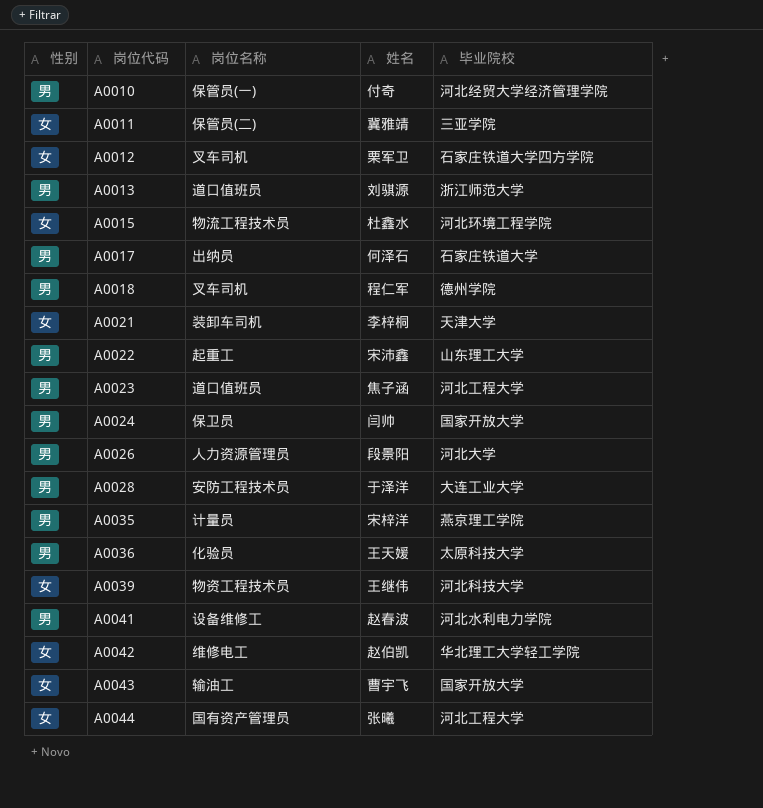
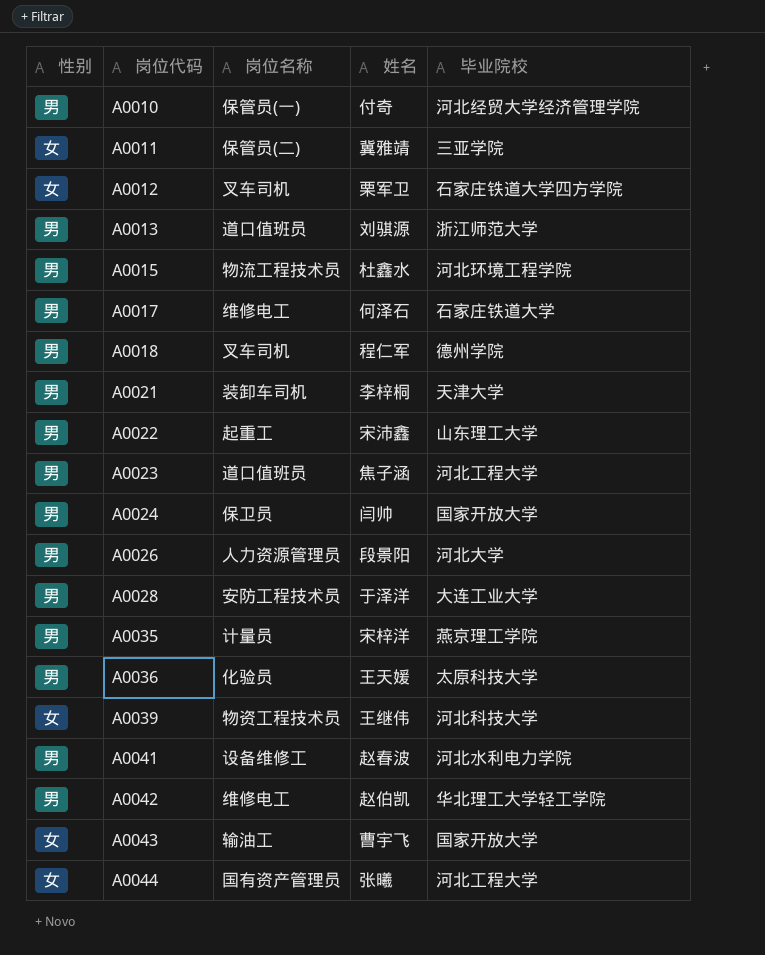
A0015 | 性别: 女 -> 男
A0017 | 岗位名称: 出纳员 -> 维修电工
A0021 | 性别: 女 -> 男
A0042 | 性别: 女 -> 男

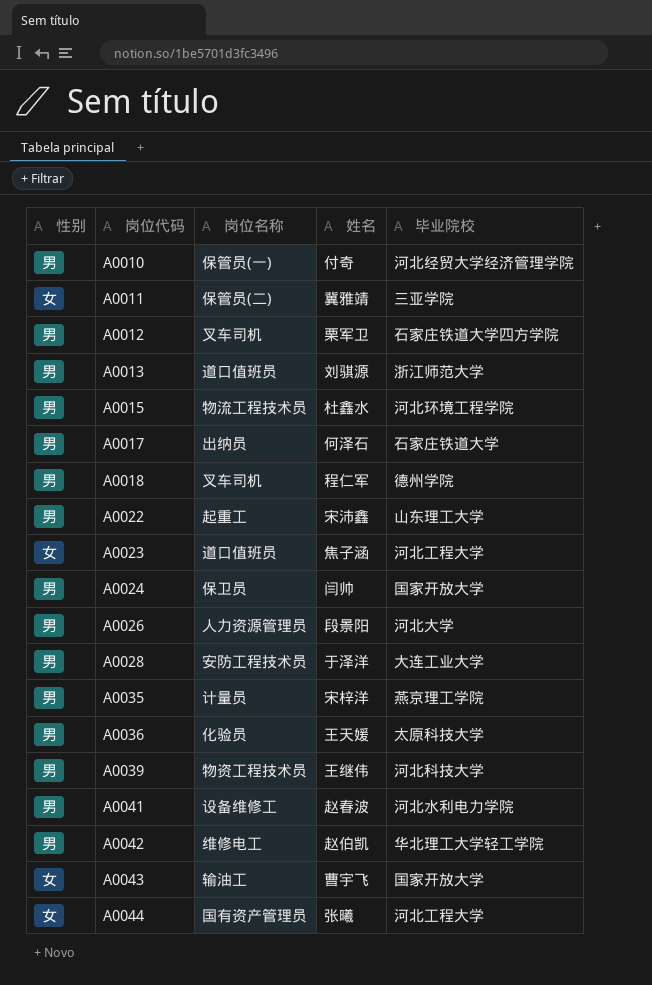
row A0021: 男 | 装卸车司机 | 李梓桐 | 天津大学 -> none
A0012 | 性别: 女 -> 男
A0017 | 岗位名称: 维修电工 -> 出纳员
A0023 | 性别: 男 -> 女
A0039 | 性别: 女 -> 男

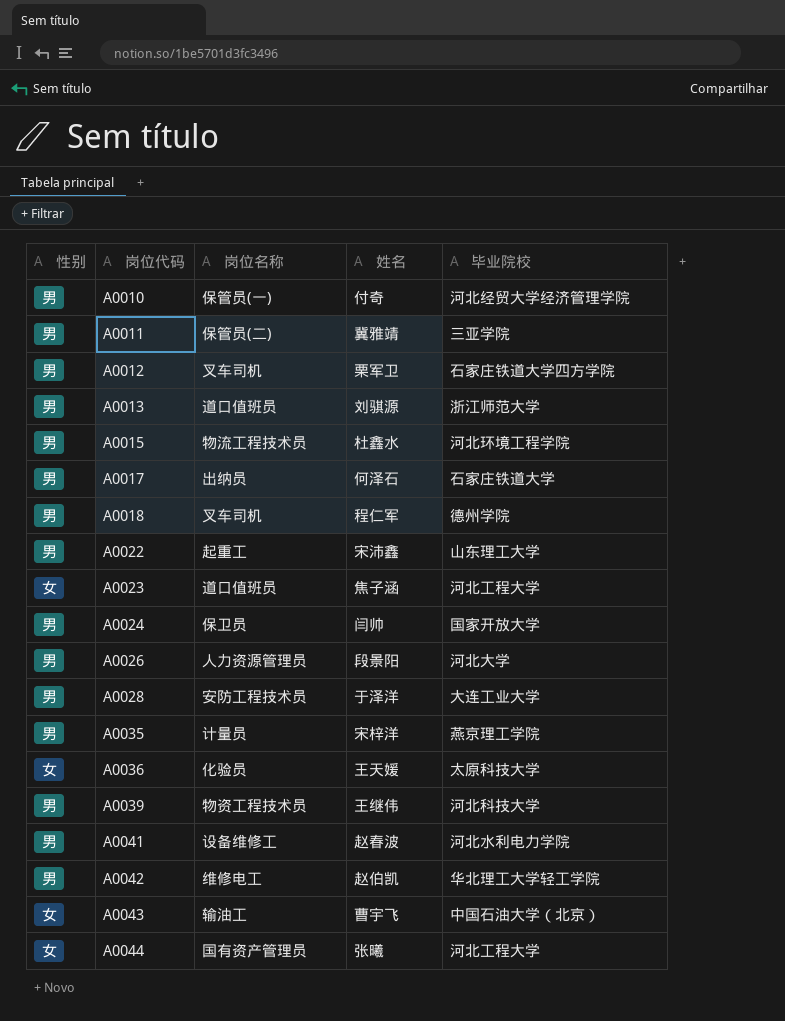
A0011 | 性别: 女 -> 男
A0036 | 性别: 男 -> 女
A0043 | 毕业院校: 国家开放大学 -> 中国石油大学（北京）

